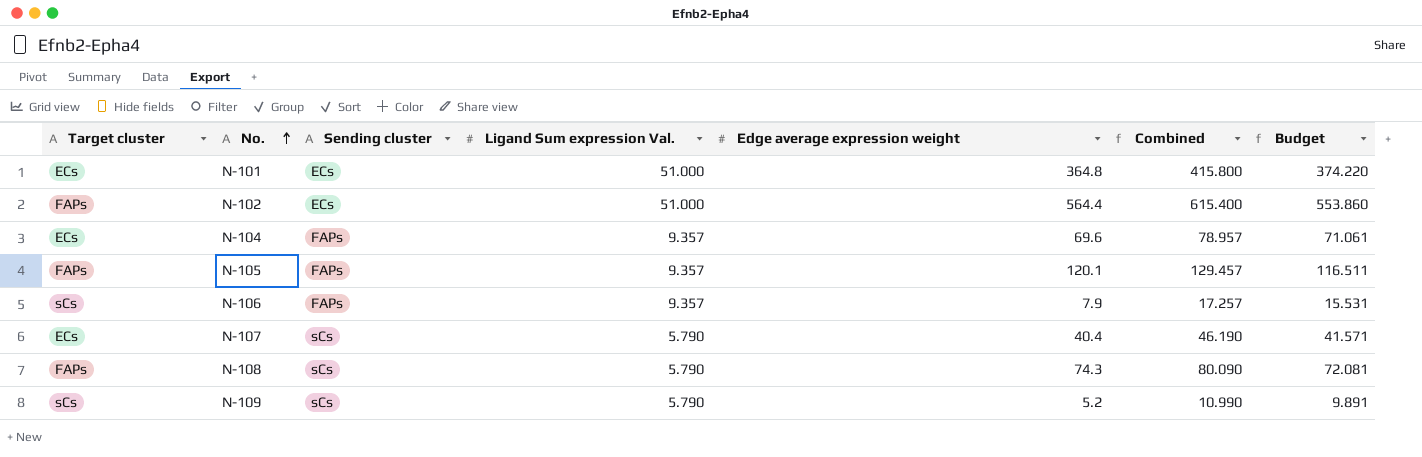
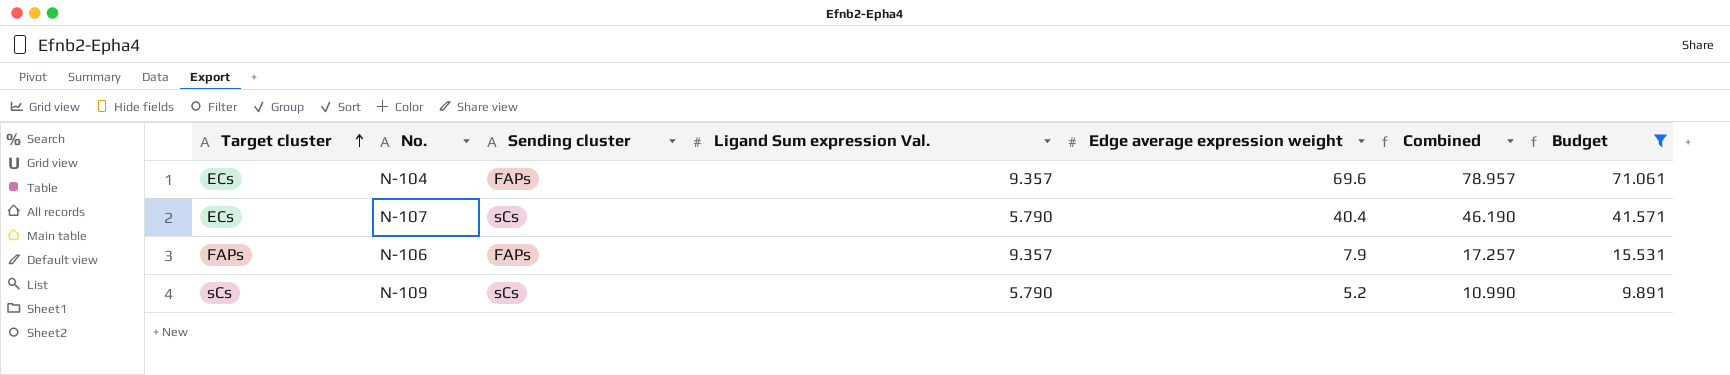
filter: none -> Budget <= 71.061
row order: No. ascending -> Target cluster ascending
N-106 | Target cluster: sCs -> FAPs

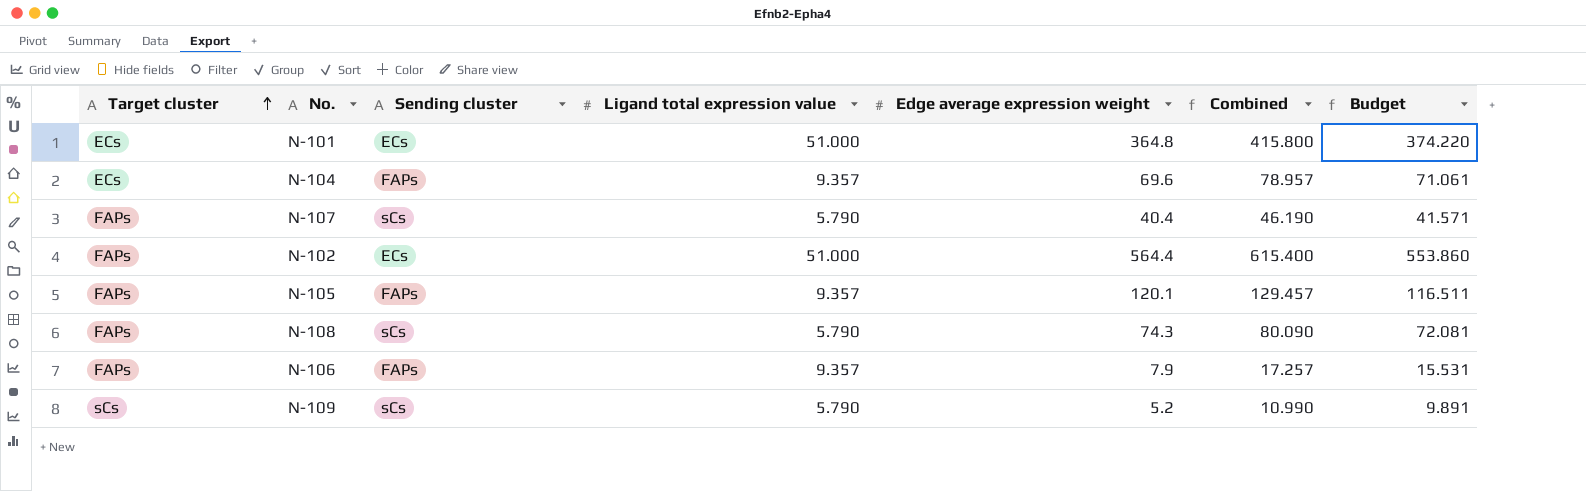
filter: Budget <= 71.061 -> none
column name: Ligand Sum expression Val. -> Ligand total expression value
N-107 | Target cluster: ECs -> FAPs

